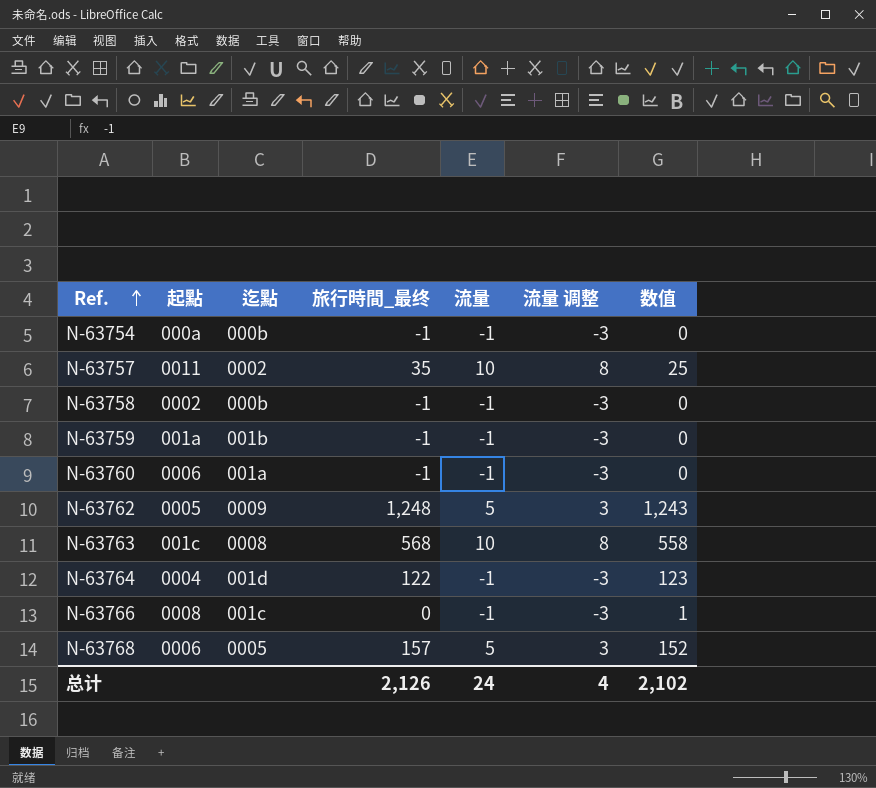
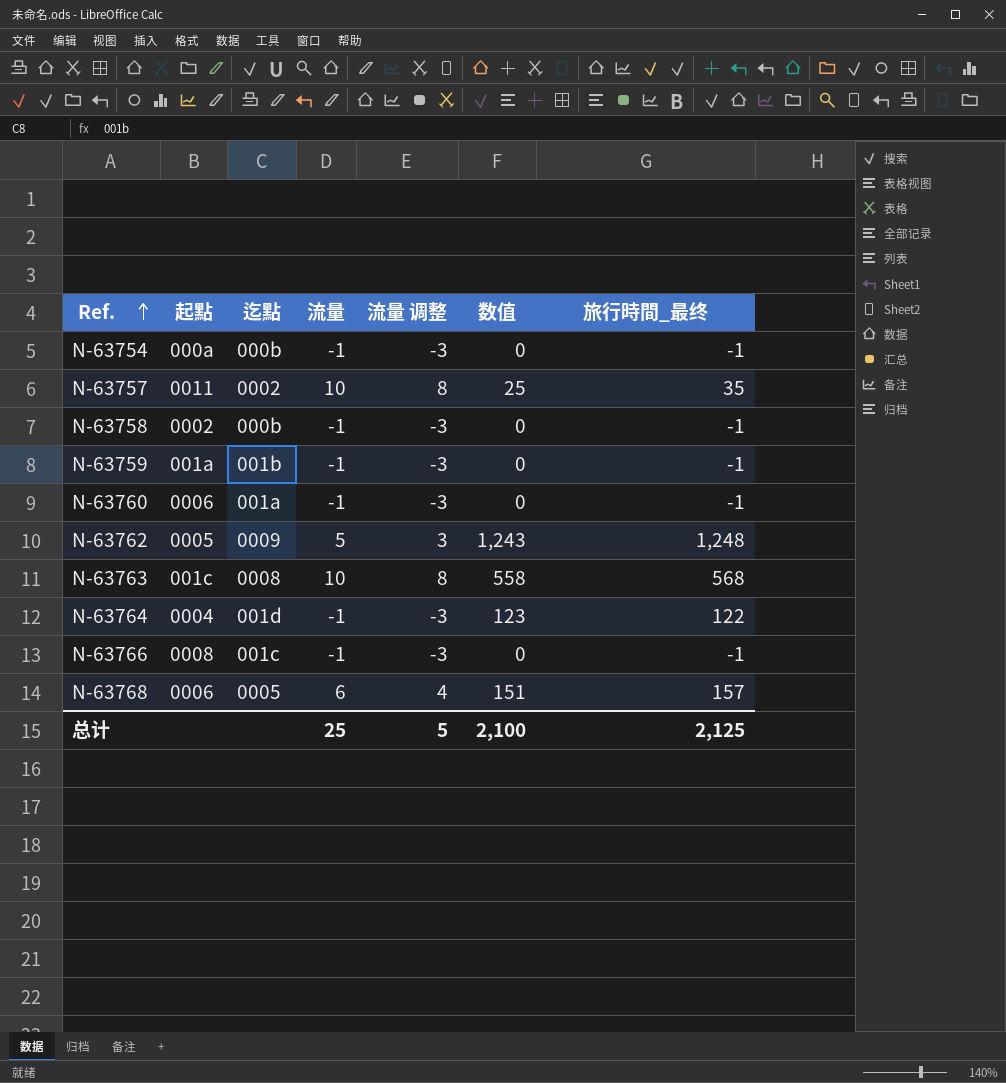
column 旅行時間_最终 | position: 4 -> 7
N-63766 | 数值: 1 -> 0
N-63766 | 旅行時間_最终: 0 -> -1
N-63768 | 流量: 5 -> 6
N-63768 | 流量 调整: 3 -> 4
N-63768 | 数值: 152 -> 151
总计 | 流量: 24 -> 25
总计 | 流量 调整: 4 -> 5
总计 | 数值: 2,102 -> 2,100
总计 | 旅行時間_最终: 2,126 -> 2,125

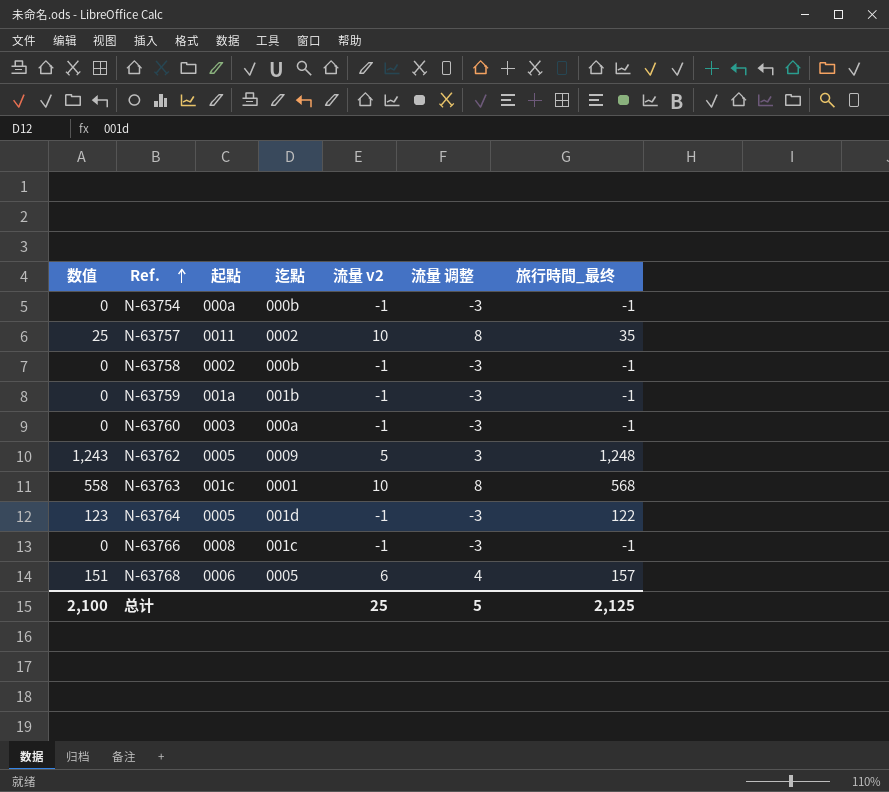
column 数值 | position: 6 -> 1
column name: 流量 -> 流量 v2
N-63760 | 起點: 0006 -> 0003
N-63760 | 迄點: 001a -> 000a
N-63763 | 迄點: 0008 -> 0001
N-63764 | 起點: 0004 -> 0005

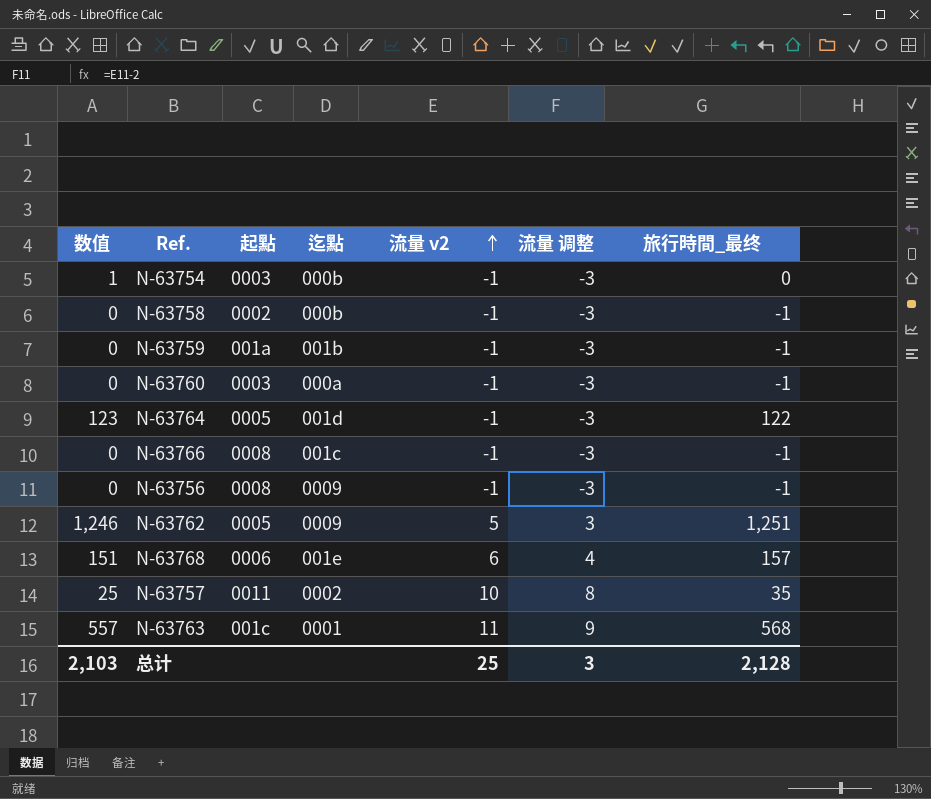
row order: Ref. ascending -> 流量 v2 ascending
N-63754 | 数值: 0 -> 1
N-63754 | 起點: 000a -> 0003
N-63754 | 旅行時間_最终: -1 -> 0
row N-63756: none -> 0 | 0008 | 0009 | -1 | -3 | -1
N-63762 | 数值: 1,243 -> 1,246
N-63762 | 旅行時間_最终: 1,248 -> 1,251
N-63768 | 迄點: 0005 -> 001e
N-63763 | 数值: 558 -> 557
N-63763 | 流量 v2: 10 -> 11
N-63763 | 流量 调整: 8 -> 9
总计 | 数值: 2,100 -> 2,103
总计 | 流量 调整: 5 -> 3
总计 | 旅行時間_最终: 2,125 -> 2,128

